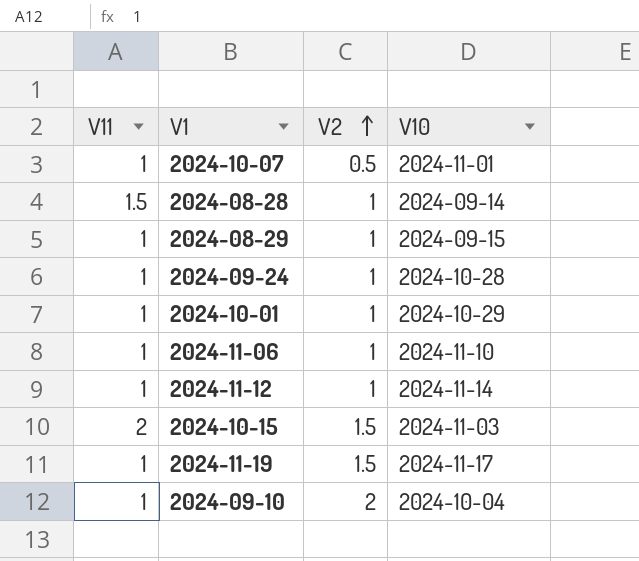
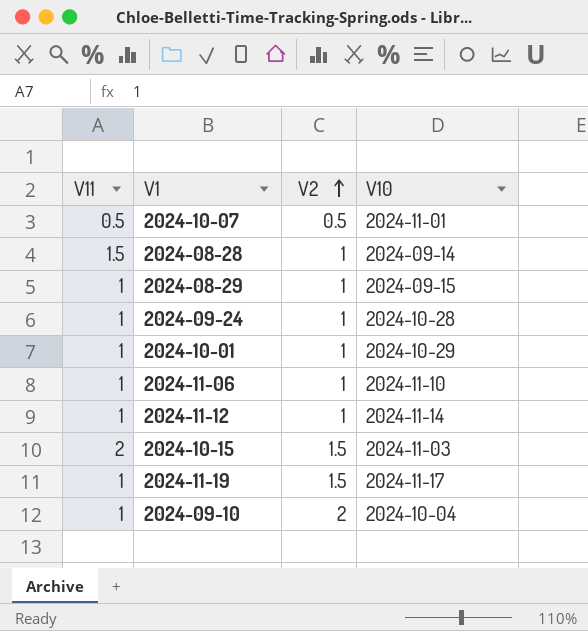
2024-10-07 | V11: 1 -> 0.5

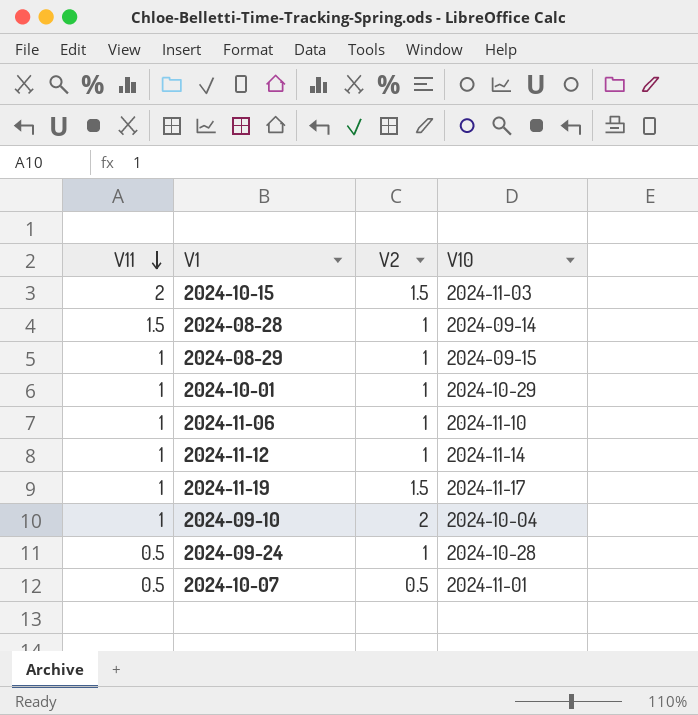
row order: V2 ascending -> V11 descending
2024-09-24 | V11: 1 -> 0.5

